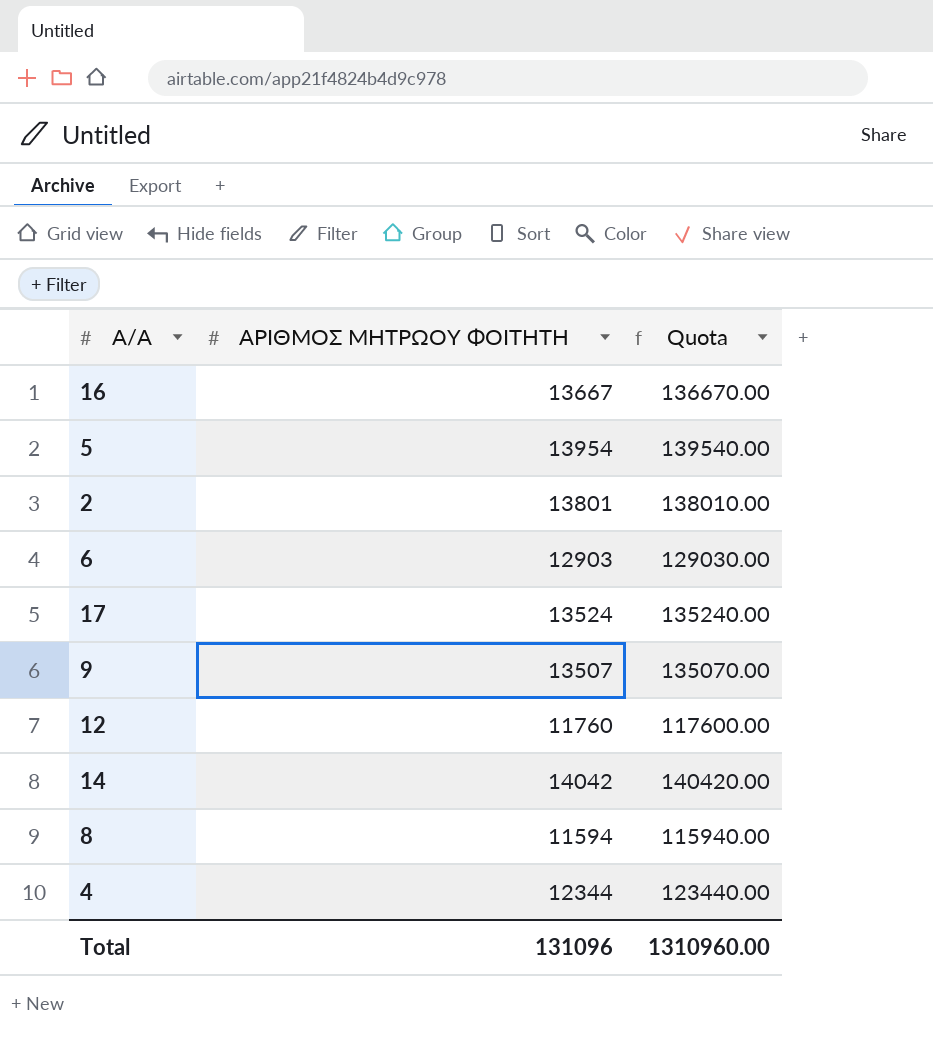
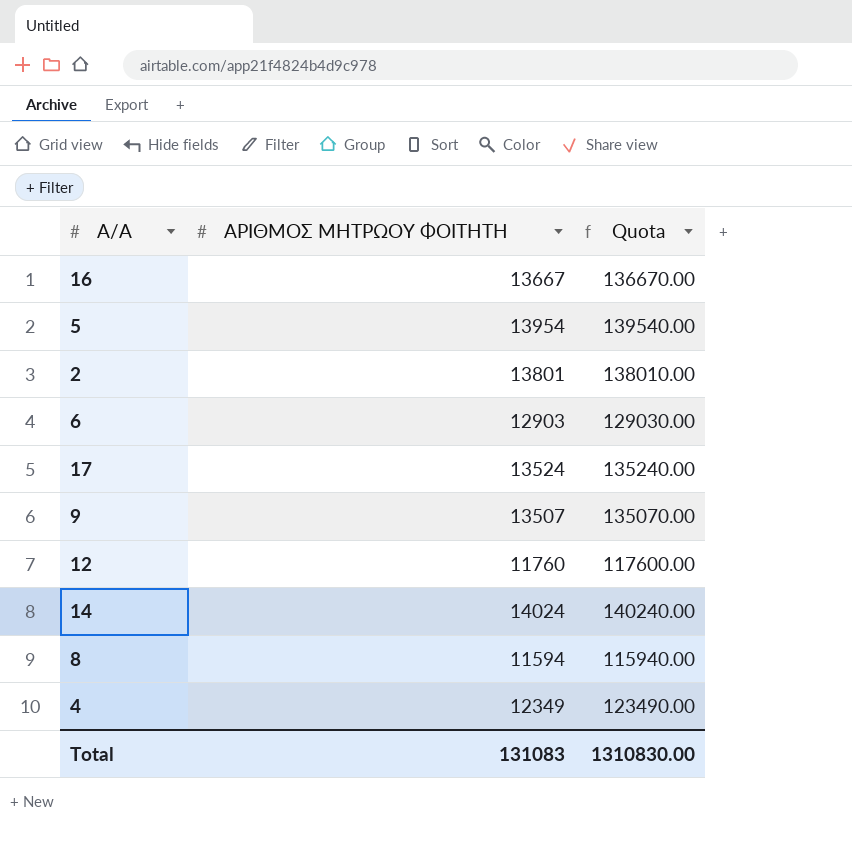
14 | ΑΡΙΘΜΟΣ ΜΗΤΡΩΟΥ ΦΟΙΤΗΤΗ: 14042 -> 14024
14 | Quota: 140420.00 -> 140240.00
4 | ΑΡΙΘΜΟΣ ΜΗΤΡΩΟΥ ΦΟΙΤΗΤΗ: 12344 -> 12349
4 | Quota: 123440.00 -> 123490.00
Total | ΑΡΙΘΜΟΣ ΜΗΤΡΩΟΥ ΦΟΙΤΗΤΗ: 131096 -> 131083
Total | Quota: 1310960.00 -> 1310830.00

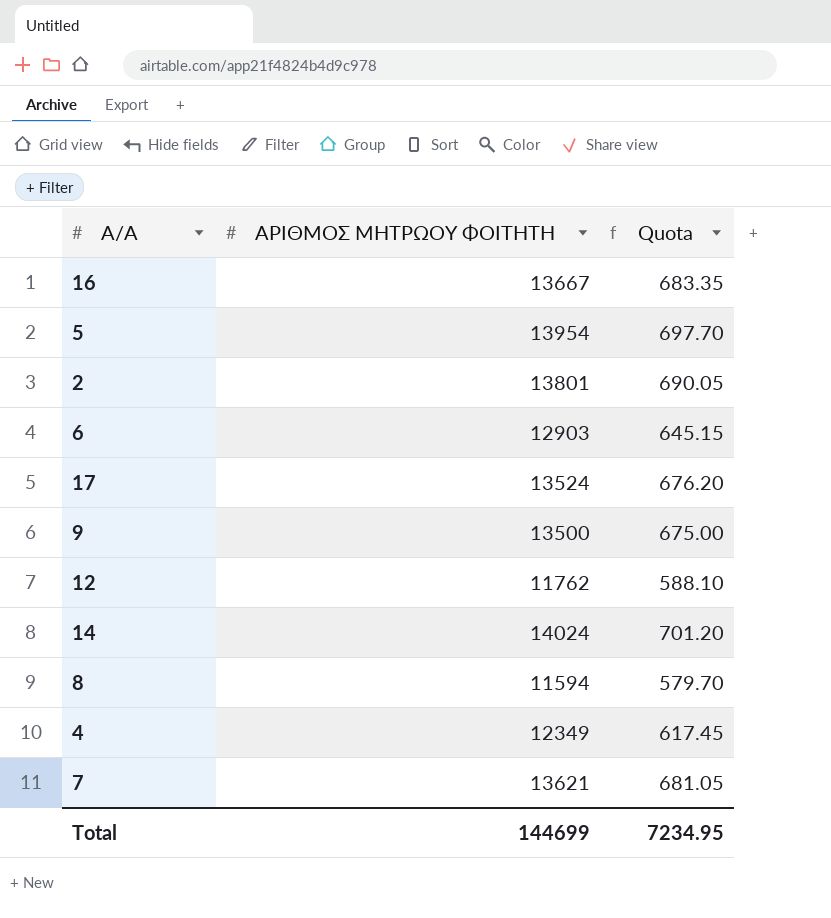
column Quota | formula: [ΑΡΙΘΜΟΣ ΜΗΤΡΩΟΥ ΦΟΙΤΗΤΗ] * 10 -> [ΑΡΙΘΜΟΣ ΜΗΤΡΩΟΥ ΦΟΙΤΗΤΗ] * 0.05
9 | ΑΡΙΘΜΟΣ ΜΗΤΡΩΟΥ ΦΟΙΤΗΤΗ: 13507 -> 13500
12 | ΑΡΙΘΜΟΣ ΜΗΤΡΩΟΥ ΦΟΙΤΗΤΗ: 11760 -> 11762
row 7: none -> 13621 | 681.05
Total | ΑΡΙΘΜΟΣ ΜΗΤΡΩΟΥ ΦΟΙΤΗΤΗ: 131083 -> 144699
Total | Quota: 1310830.00 -> 7234.95

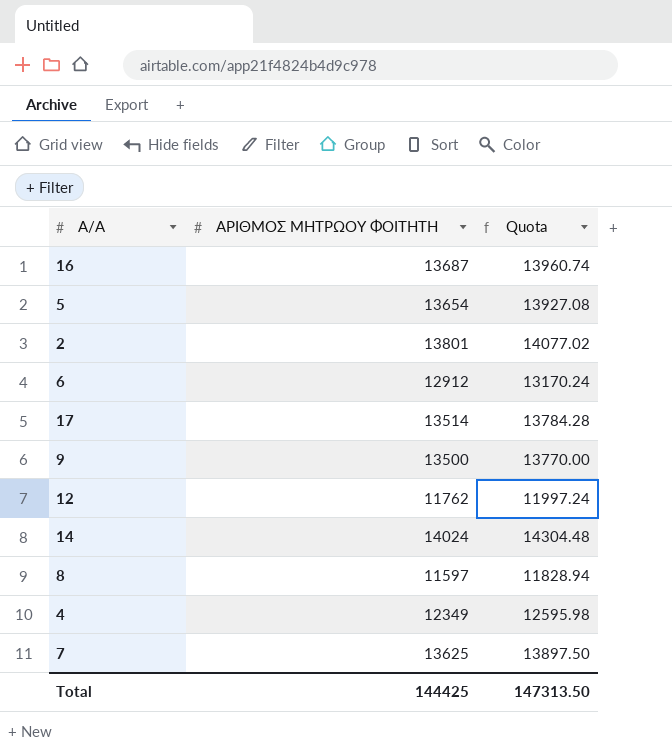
column Quota | formula: [ΑΡΙΘΜΟΣ ΜΗΤΡΩΟΥ ΦΟΙΤΗΤΗ] * 0.05 -> [ΑΡΙΘΜΟΣ ΜΗΤΡΩΟΥ ΦΟΙΤΗΤΗ] * 1.02
16 | ΑΡΙΘΜΟΣ ΜΗΤΡΩΟΥ ΦΟΙΤΗΤΗ: 13667 -> 13687
5 | ΑΡΙΘΜΟΣ ΜΗΤΡΩΟΥ ΦΟΙΤΗΤΗ: 13954 -> 13654
6 | ΑΡΙΘΜΟΣ ΜΗΤΡΩΟΥ ΦΟΙΤΗΤΗ: 12903 -> 12912
17 | ΑΡΙΘΜΟΣ ΜΗΤΡΩΟΥ ΦΟΙΤΗΤΗ: 13524 -> 13514
8 | ΑΡΙΘΜΟΣ ΜΗΤΡΩΟΥ ΦΟΙΤΗΤΗ: 11594 -> 11597
7 | ΑΡΙΘΜΟΣ ΜΗΤΡΩΟΥ ΦΟΙΤΗΤΗ: 13621 -> 13625
Total | ΑΡΙΘΜΟΣ ΜΗΤΡΩΟΥ ΦΟΙΤΗΤΗ: 144699 -> 144425
Total | Quota: 7234.95 -> 147313.50

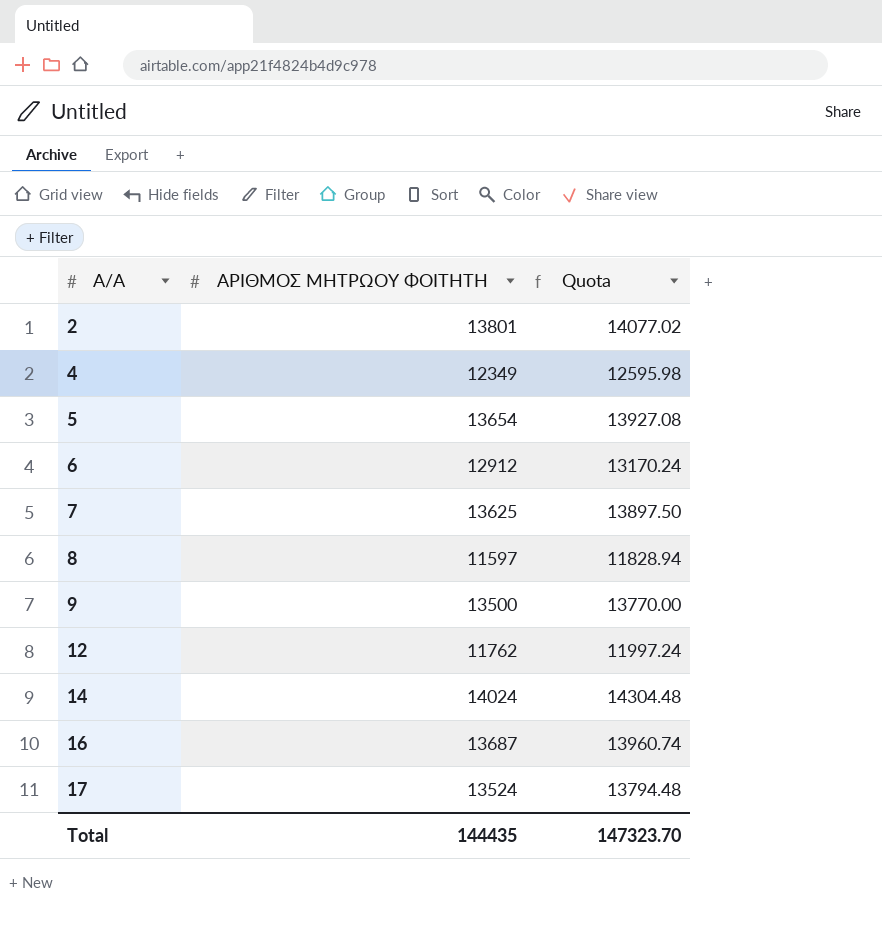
row order: none -> Α/Α ascending
17 | ΑΡΙΘΜΟΣ ΜΗΤΡΩΟΥ ΦΟΙΤΗΤΗ: 13514 -> 13524
17 | Quota: 13784.28 -> 13794.48
Total | ΑΡΙΘΜΟΣ ΜΗΤΡΩΟΥ ΦΟΙΤΗΤΗ: 144425 -> 144435
Total | Quota: 147313.50 -> 147323.70

